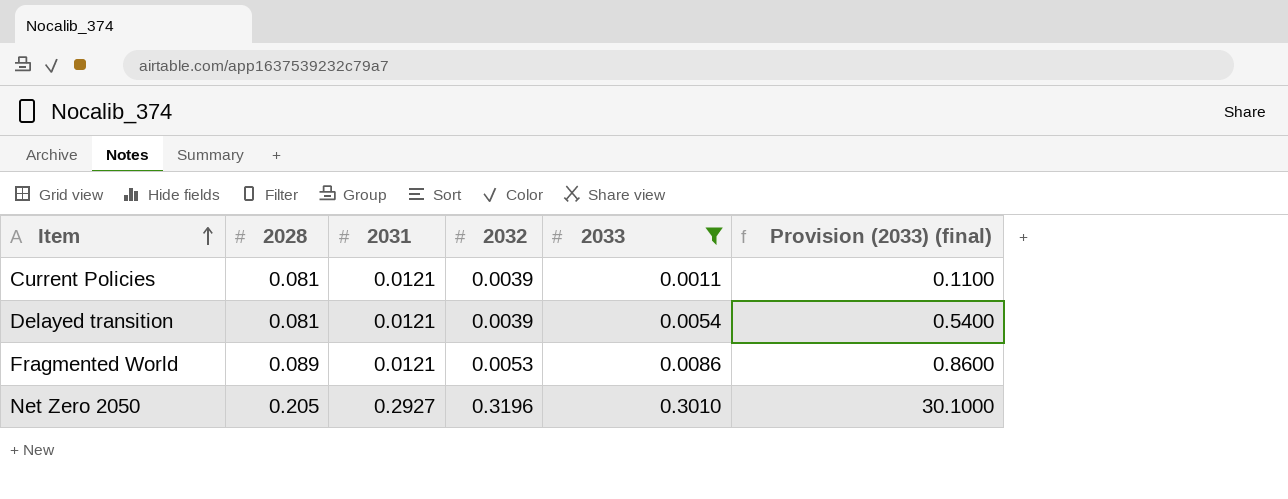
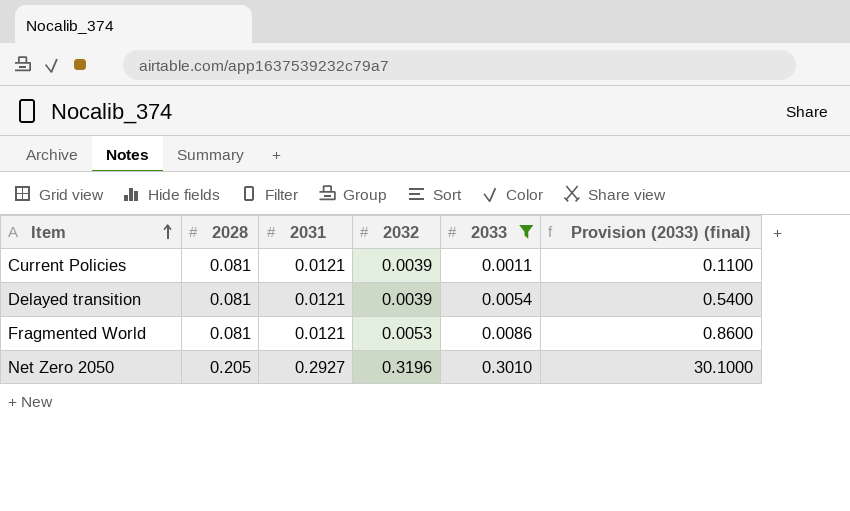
Fragmented World | 2028: 0.089 -> 0.081

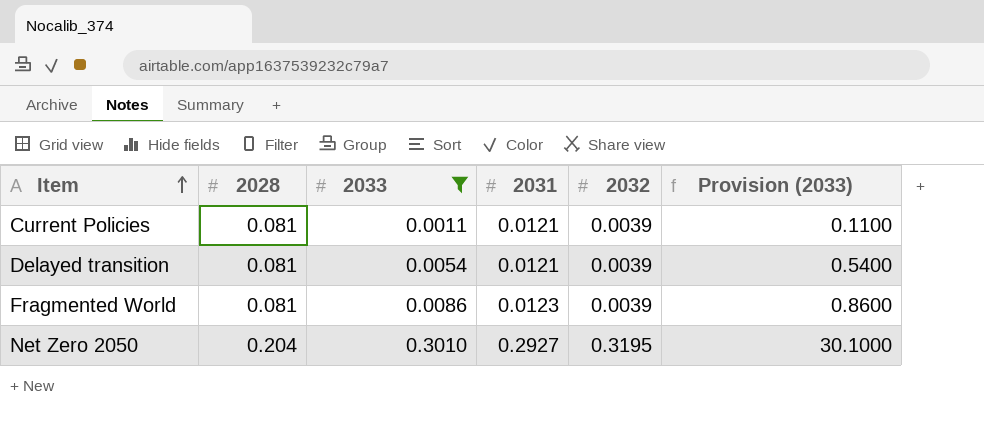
column 2033 | position: 5 -> 3
column name: Provision (2033) (final) -> Provision (2033)
Fragmented World | 2031: 0.0121 -> 0.0123
Fragmented World | 2032: 0.0053 -> 0.0039
Net Zero 2050 | 2028: 0.205 -> 0.204
Net Zero 2050 | 2032: 0.3196 -> 0.3195

